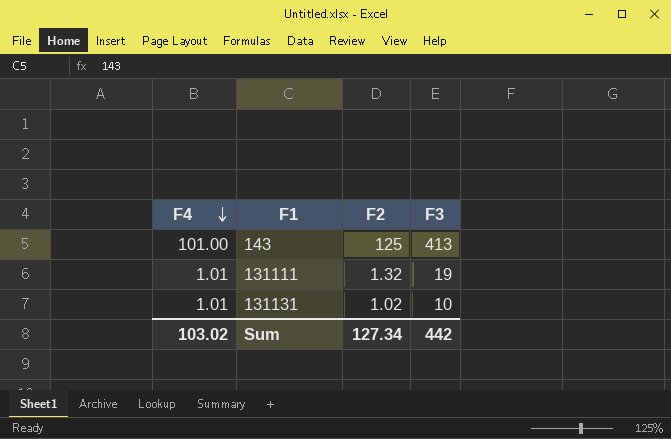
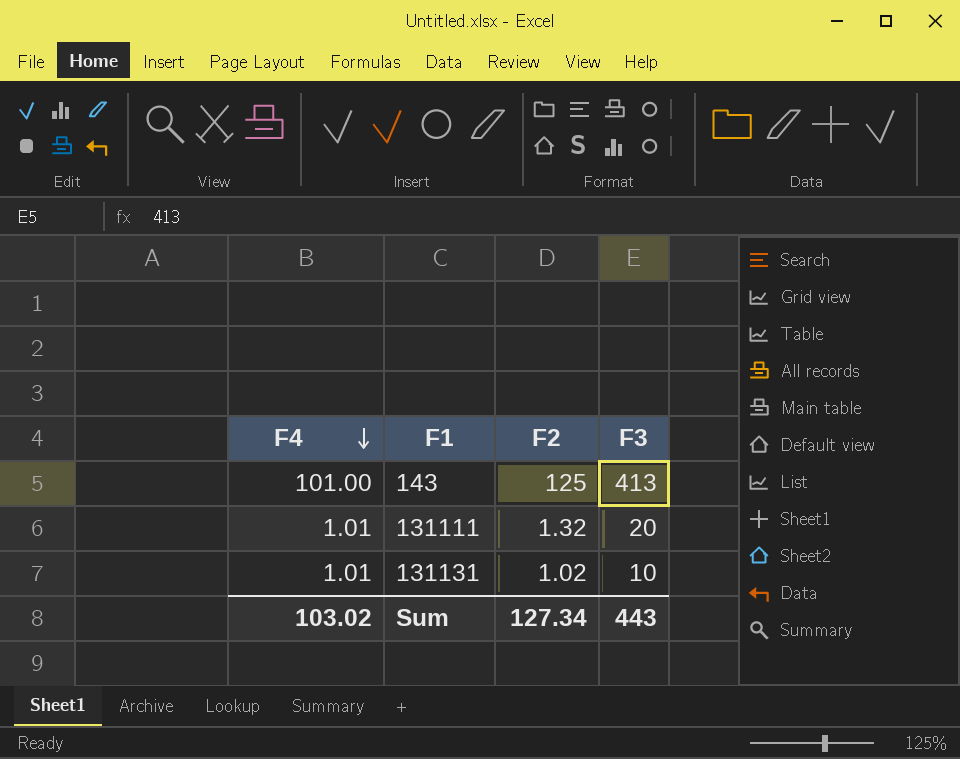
131111 | F3: 19 -> 20
Sum | F3: 442 -> 443

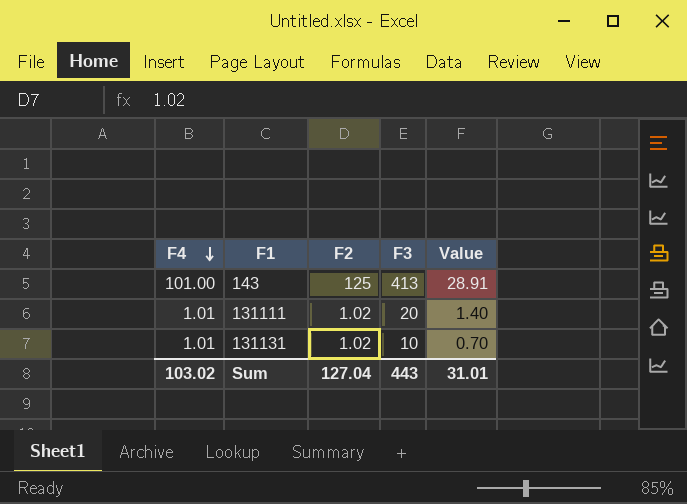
column Value | formula: none -> [F3] * 0.07
131111 | F2: 1.32 -> 1.02
Sum | F2: 127.34 -> 127.04

